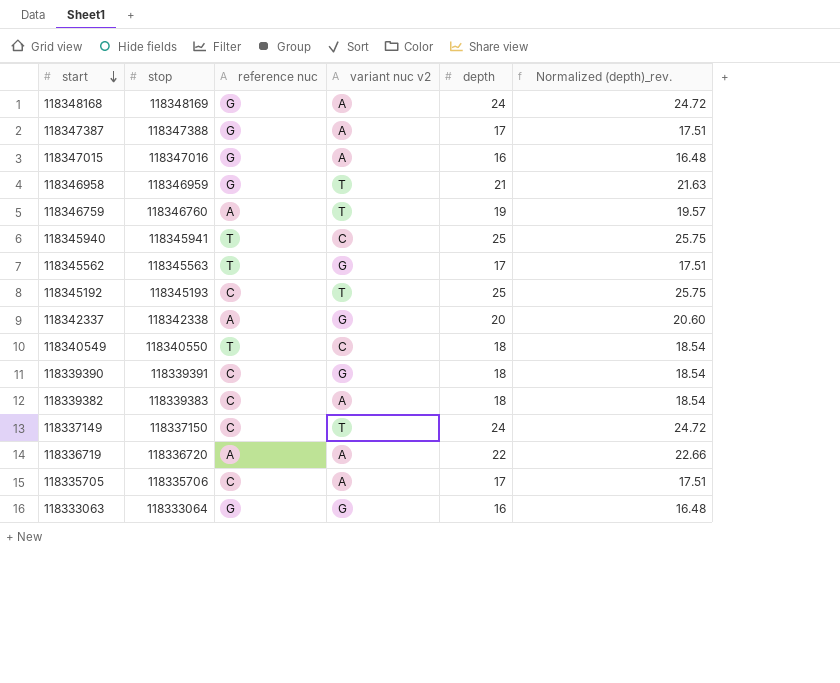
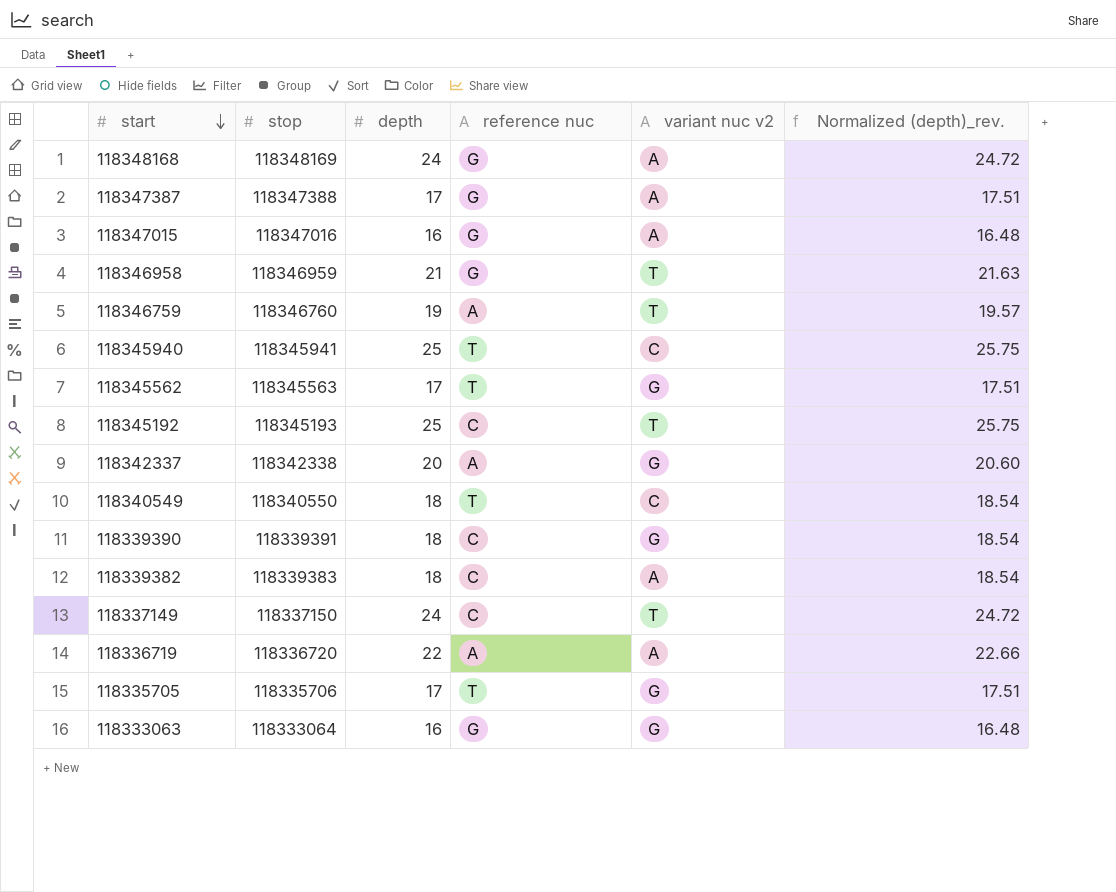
column depth | position: 5 -> 3
118335705 | reference nuc: C -> T
118335705 | variant nuc v2: A -> G

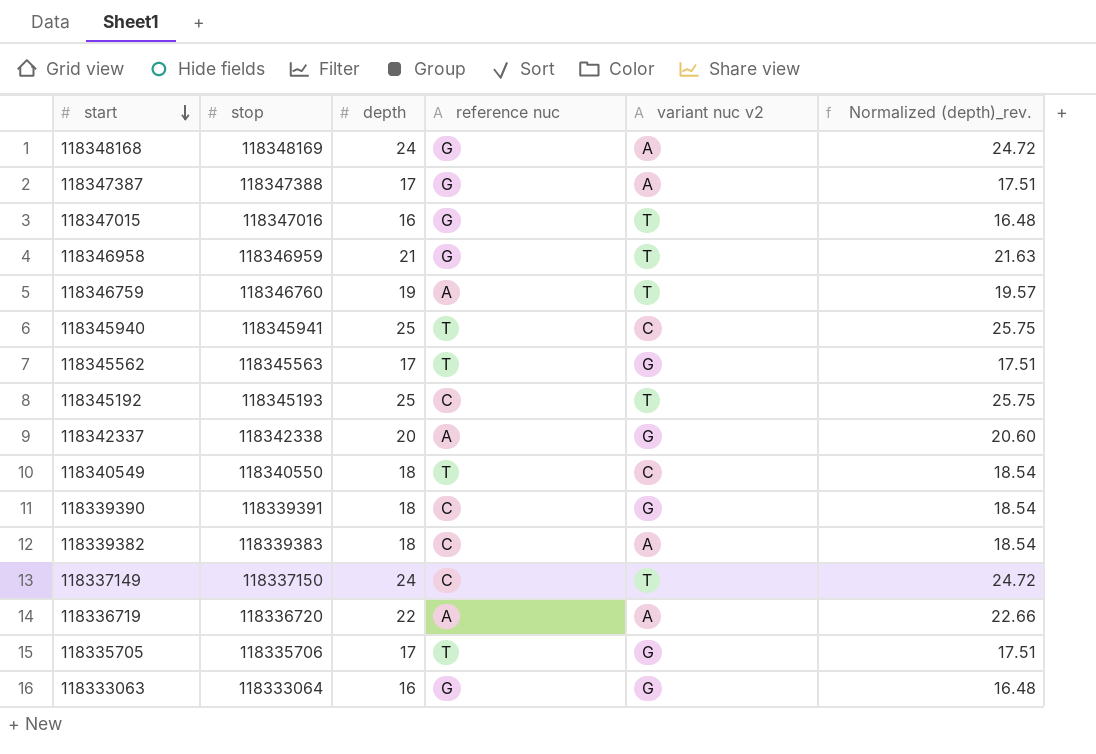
118347015 | variant nuc v2: A -> T

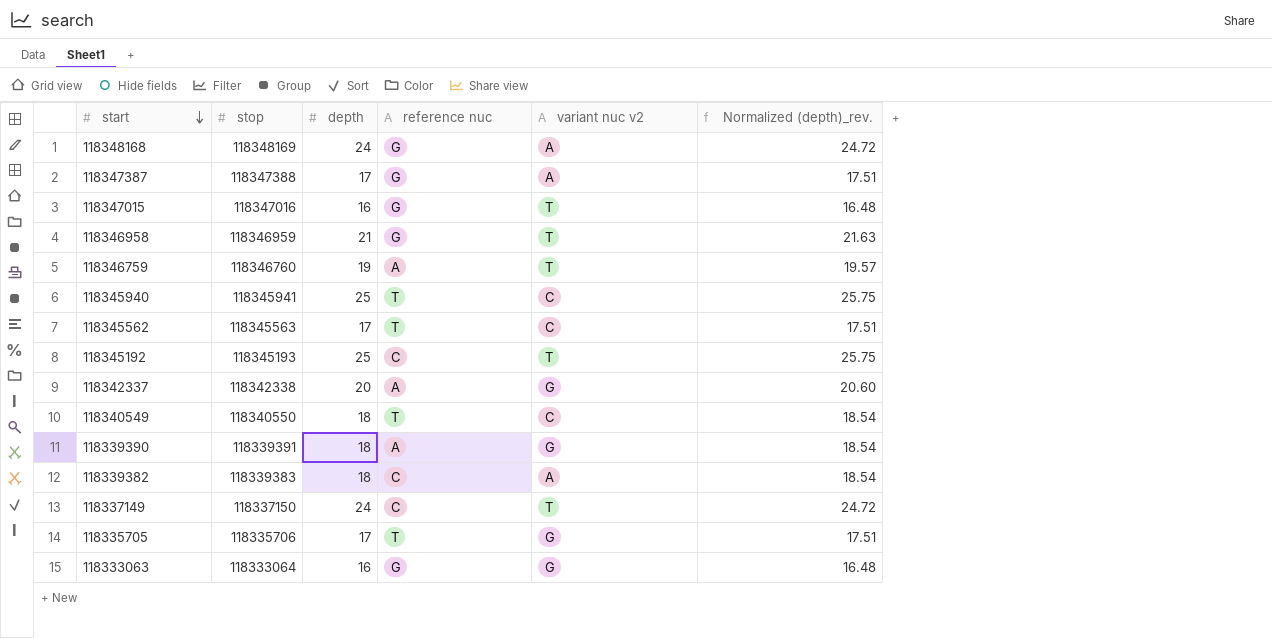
row 118336719: 118336720 | 22 | A | A | 22.66 -> none
118345562 | variant nuc v2: G -> C
118339390 | reference nuc: C -> A

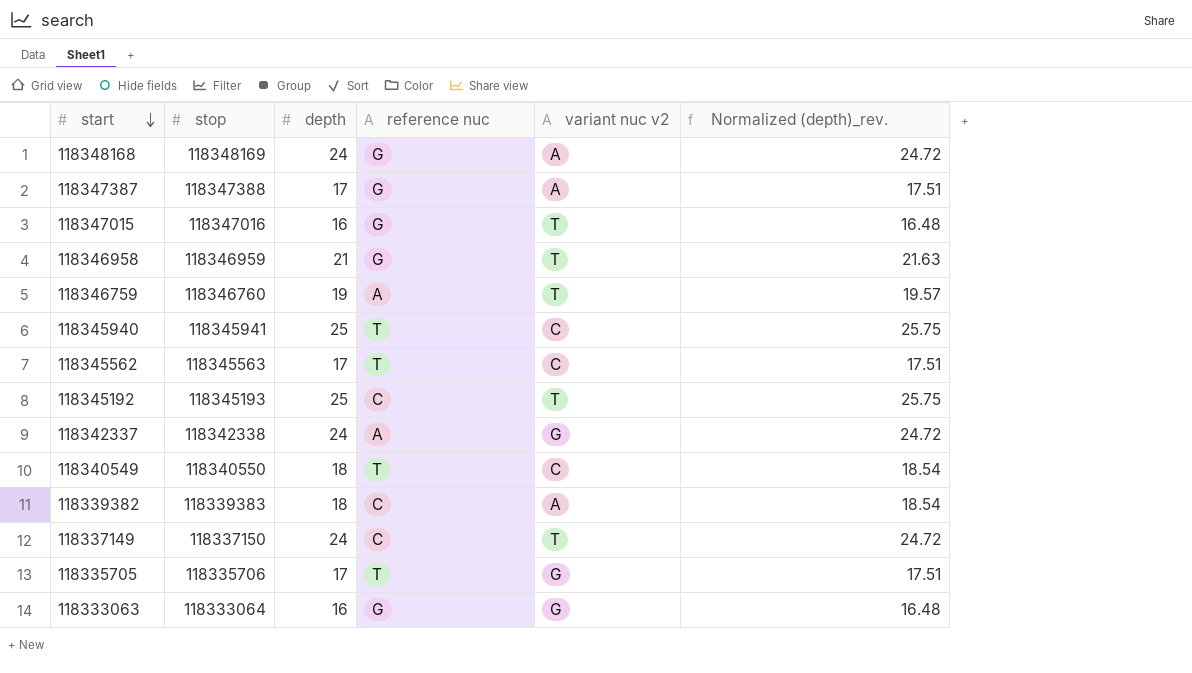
row 118339390: 118339391 | 18 | A | G | 18.54 -> none
118342337 | depth: 20 -> 24
118342337 | Normalized (depth)_rev.: 20.60 -> 24.72

